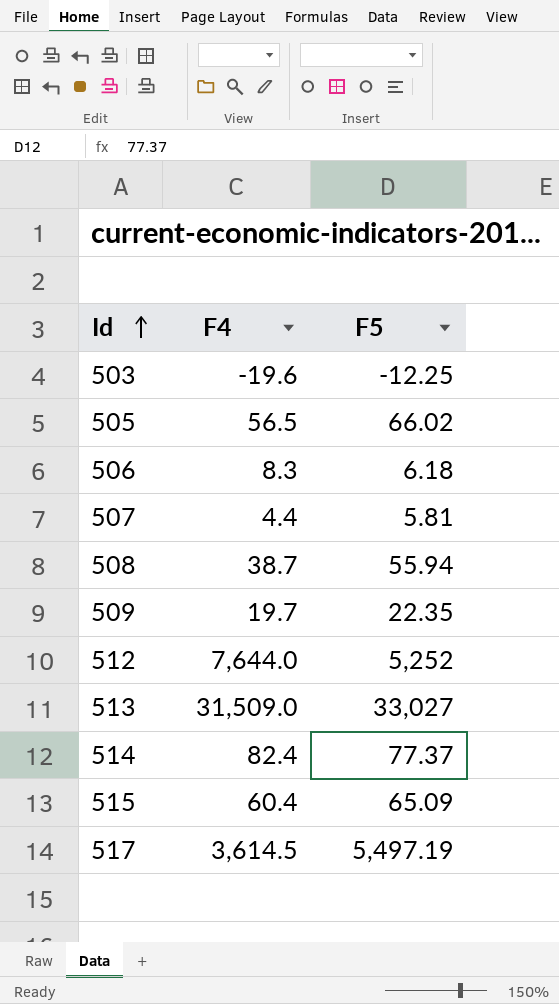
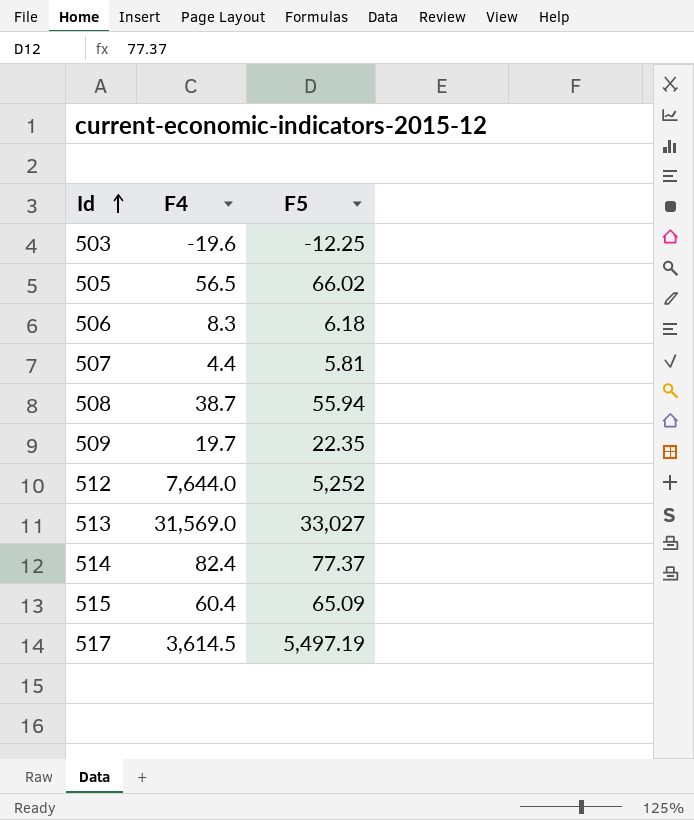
513 | F4: 31,509.0 -> 31,569.0

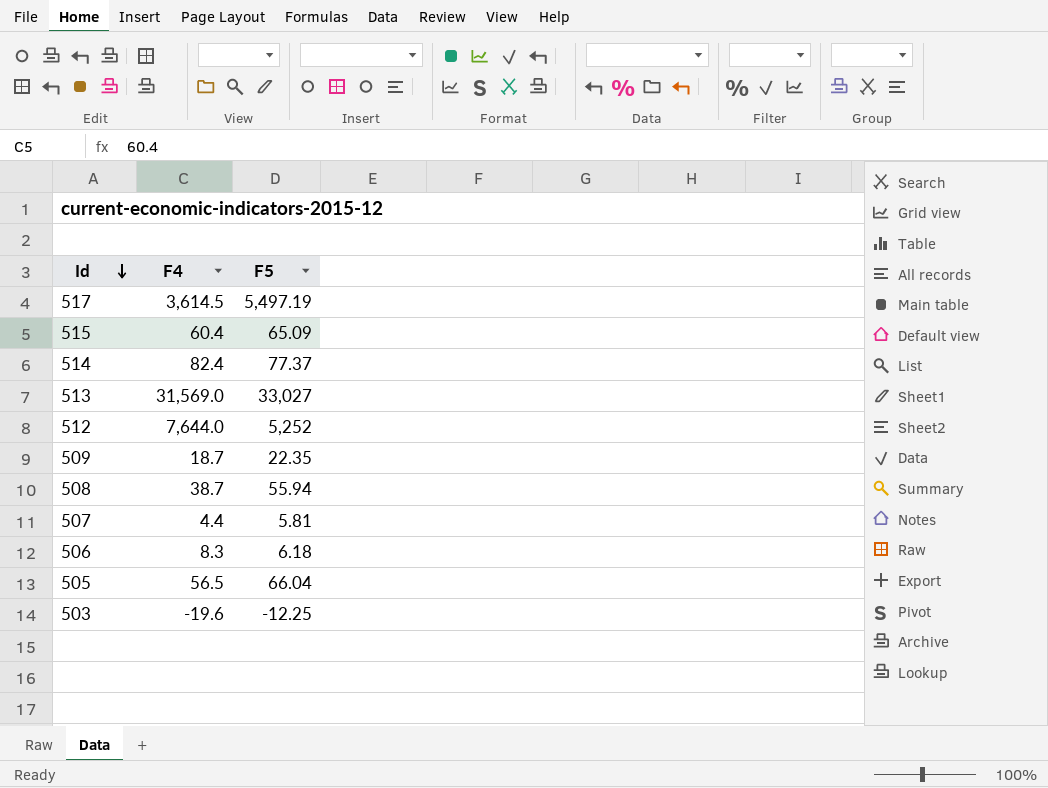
row order: Id ascending -> Id descending
509 | F4: 19.7 -> 18.7
505 | F5: 66.02 -> 66.04

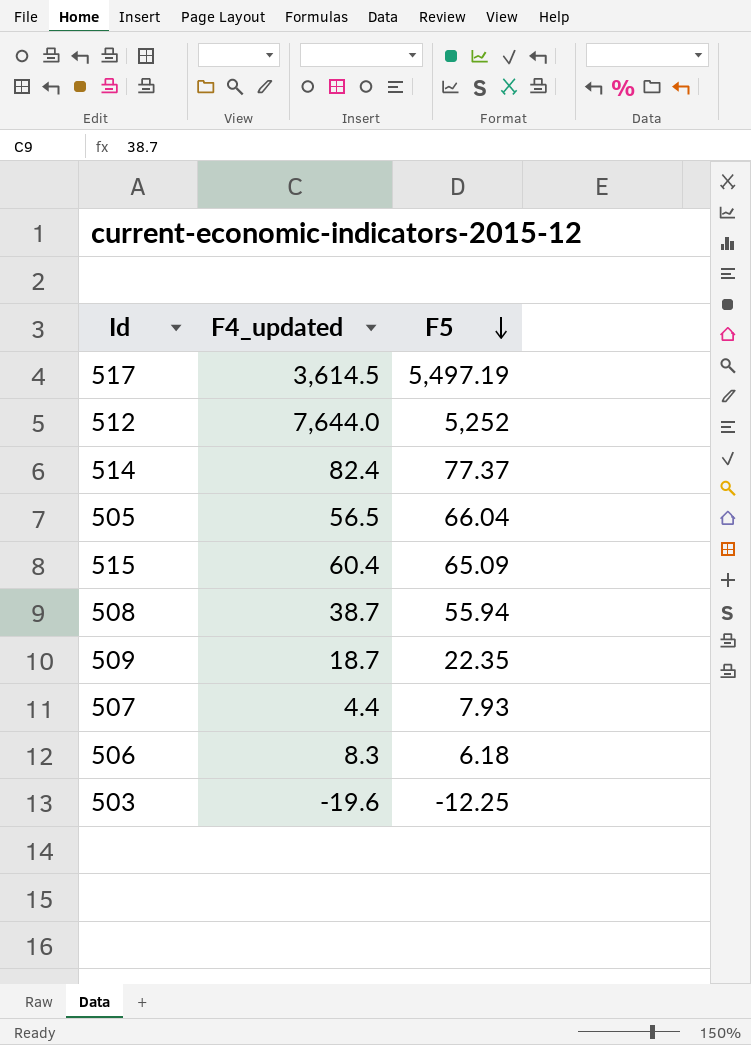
row order: Id descending -> F5 descending
column name: F4 -> F4_updated
row 513: 31,569.0 | 33,027 -> none
507 | F5: 5.81 -> 7.93

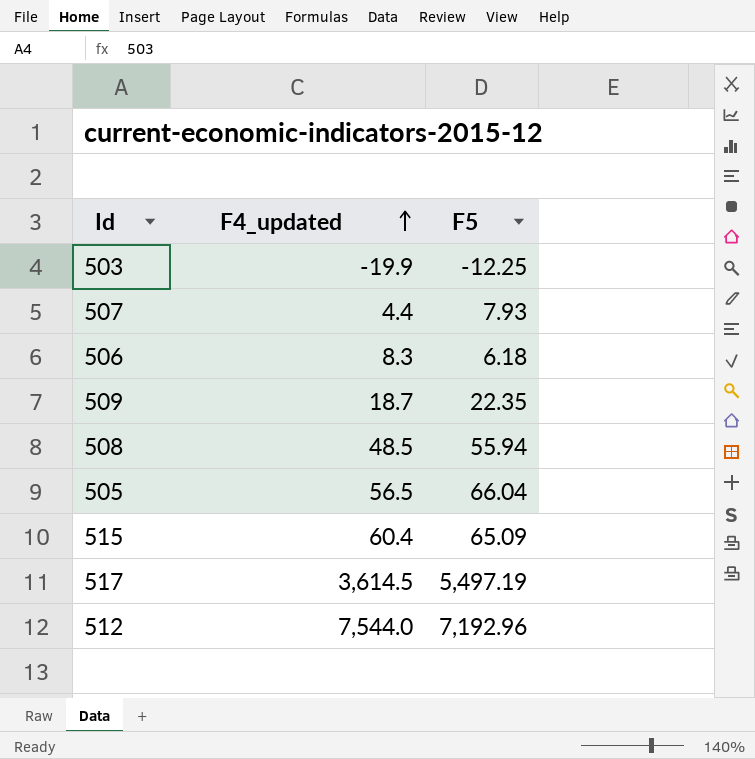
row order: F5 descending -> F4_updated ascending
row 514: 82.4 | 77.37 -> none
503 | F4_updated: -19.6 -> -19.9
508 | F4_updated: 38.7 -> 48.5
512 | F4_updated: 7,644.0 -> 7,544.0
512 | F5: 5,252 -> 7,192.96

